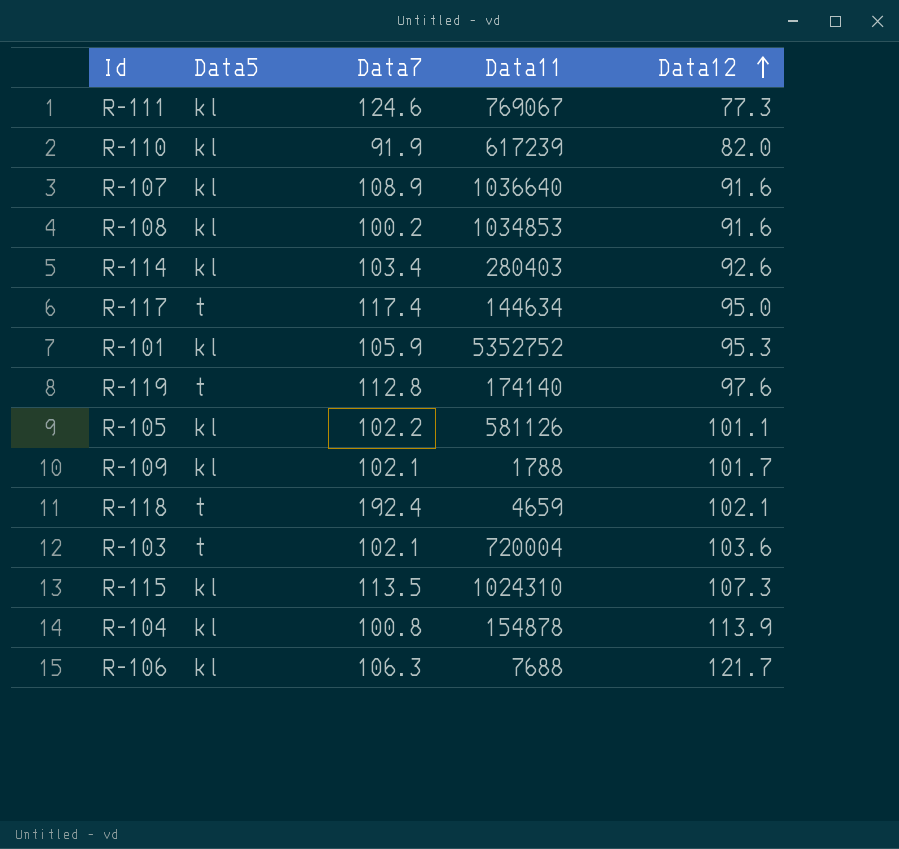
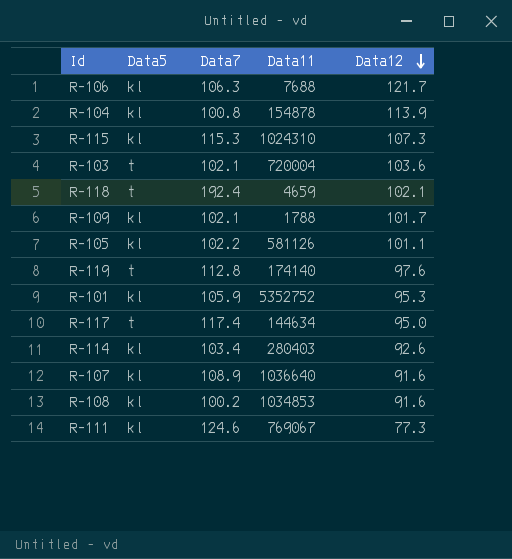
row order: Data12 ascending -> Data12 descending
row R-110: kl | 91.9 | 617239 | 82.0 -> none
R-115 | Data7: 113.5 -> 115.3

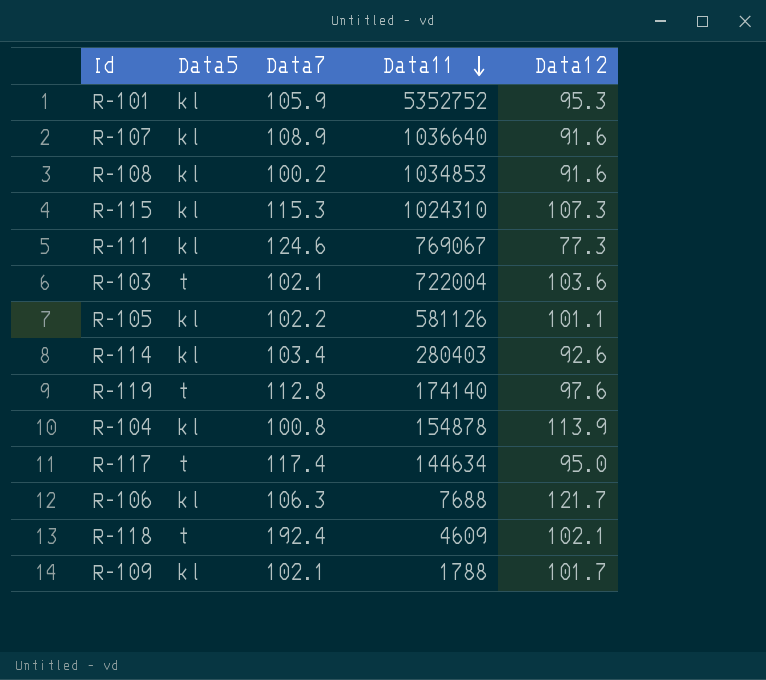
row order: Data12 descending -> Data11 descending
R-103 | Data11: 720004 -> 722004
R-118 | Data11: 4659 -> 4609

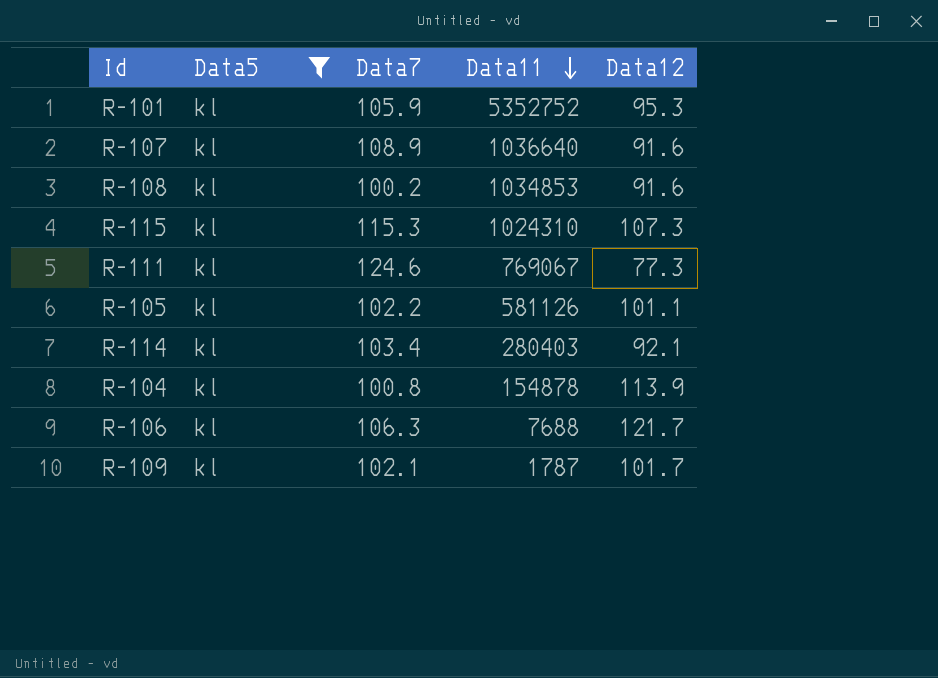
filter: none -> Data5 = kl
R-114 | Data12: 92.6 -> 92.1
R-109 | Data11: 1788 -> 1787

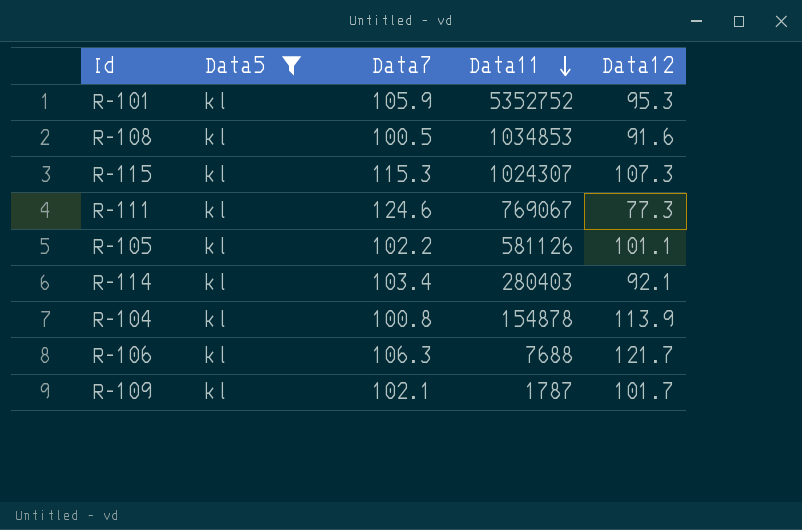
row R-107: kl | 108.9 | 1036640 | 91.6 -> none
R-108 | Data7: 100.2 -> 100.5
R-115 | Data11: 1024310 -> 1024307

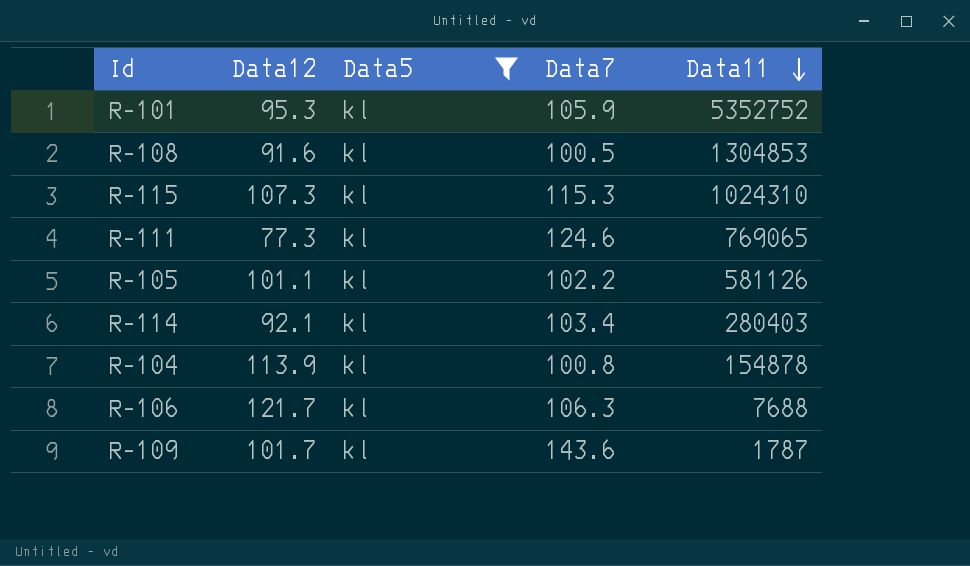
column Data12 | position: 5 -> 2
R-108 | Data11: 1034853 -> 1304853
R-115 | Data11: 1024307 -> 1024310
R-111 | Data11: 769067 -> 769065
R-109 | Data7: 102.1 -> 143.6

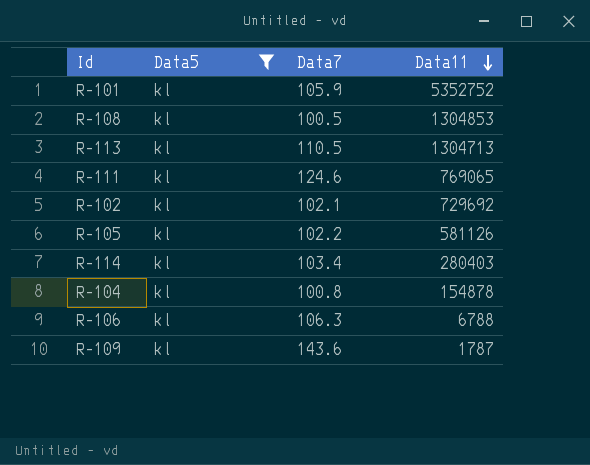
column Data12 | position: 2 -> none
row R-115: 107.3 | kl | 115.3 | 1024310 -> none
row R-113: none -> kl | 110.5 | 1304713
row R-102: none -> kl | 102.1 | 729692
R-106 | Data11: 7688 -> 6788

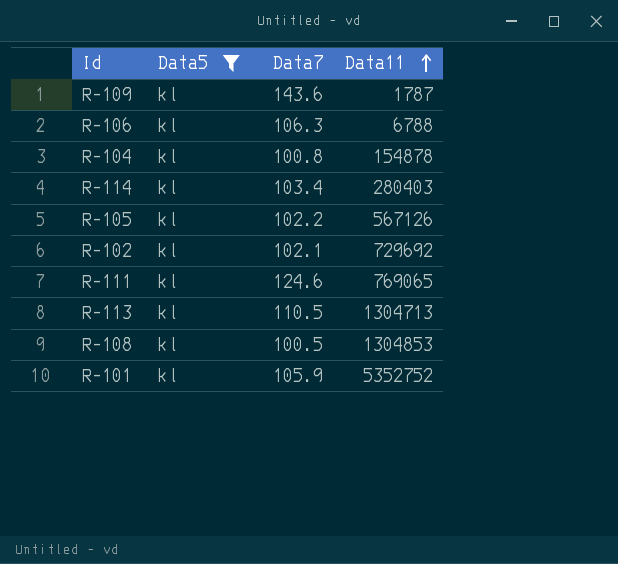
row order: Data11 descending -> Data11 ascending
R-105 | Data11: 581126 -> 567126

